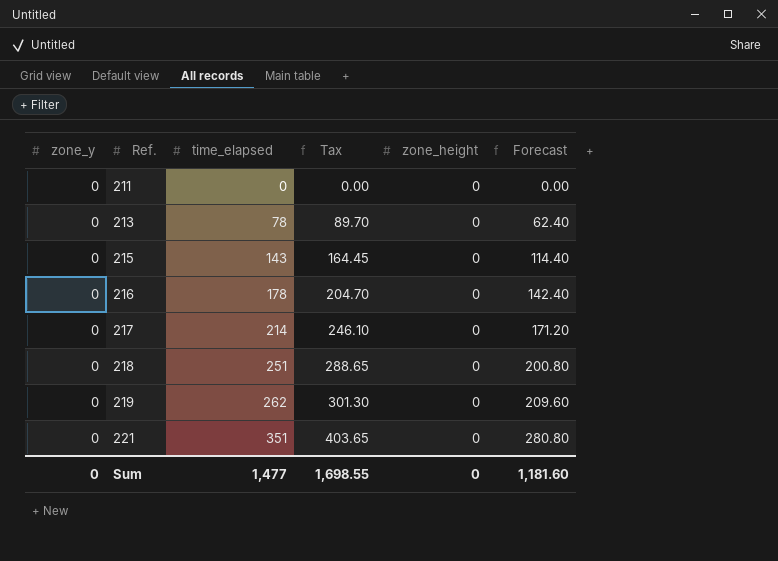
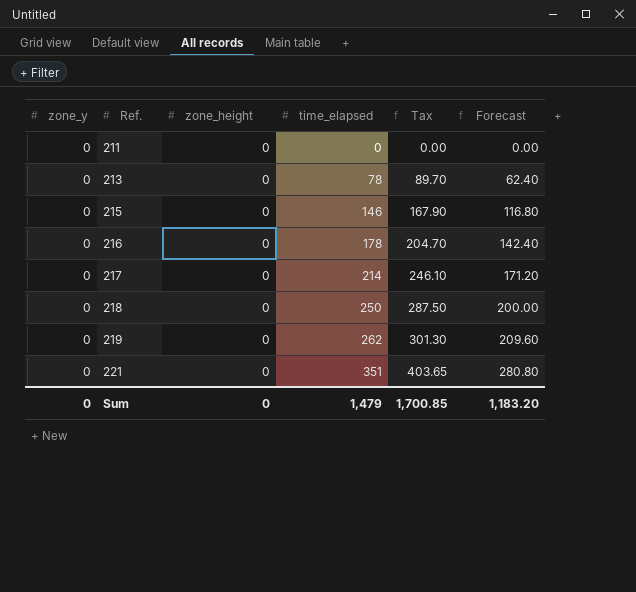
column zone_height | position: 5 -> 3
215 | time_elapsed: 143 -> 146
215 | Tax: 164.45 -> 167.90
215 | Forecast: 114.40 -> 116.80
218 | time_elapsed: 251 -> 250
218 | Tax: 288.65 -> 287.50
218 | Forecast: 200.80 -> 200.00
Sum | time_elapsed: 1,477 -> 1,479
Sum | Tax: 1,698.55 -> 1,700.85
Sum | Forecast: 1,181.60 -> 1,183.20

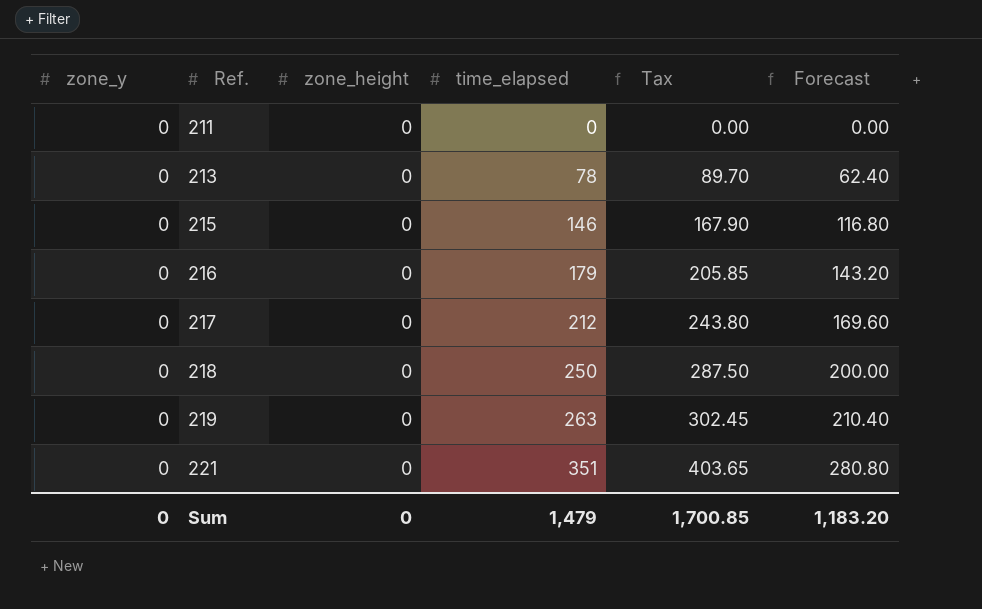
216 | time_elapsed: 178 -> 179
216 | Tax: 204.70 -> 205.85
216 | Forecast: 142.40 -> 143.20
217 | time_elapsed: 214 -> 212
217 | Tax: 246.10 -> 243.80
217 | Forecast: 171.20 -> 169.60
219 | time_elapsed: 262 -> 263
219 | Tax: 301.30 -> 302.45
219 | Forecast: 209.60 -> 210.40

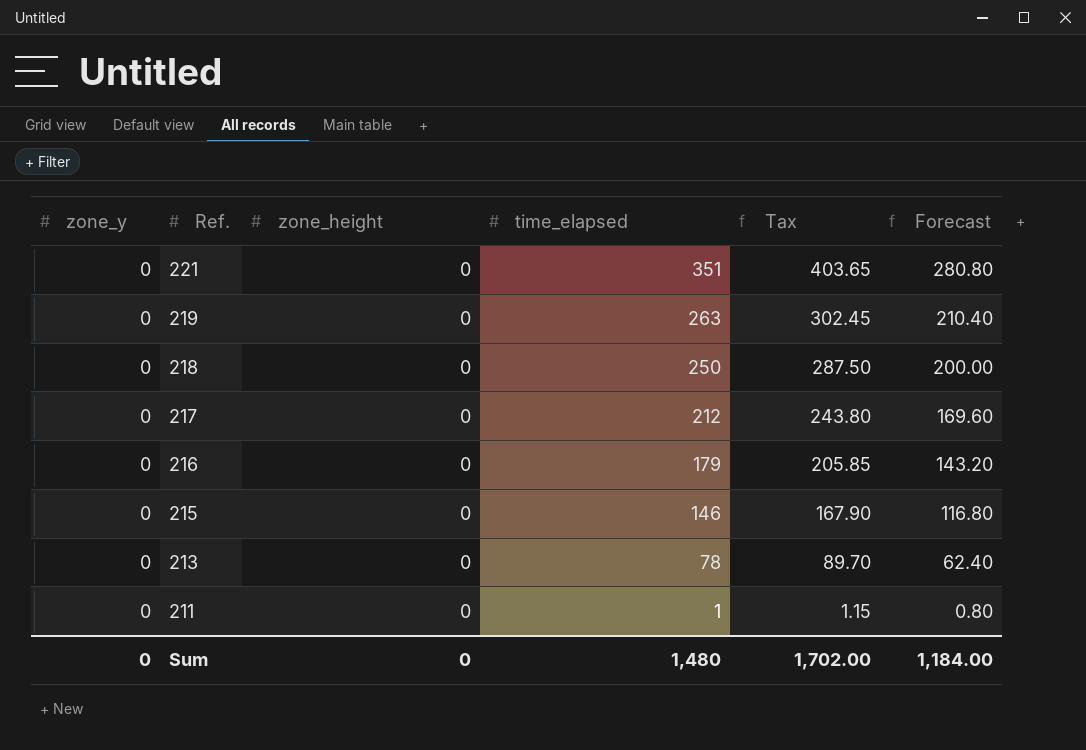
row order: Ref. ascending -> Ref. descending
211 | time_elapsed: 0 -> 1
211 | Tax: 0.00 -> 1.15
211 | Forecast: 0.00 -> 0.80
Sum | time_elapsed: 1,479 -> 1,480
Sum | Tax: 1,700.85 -> 1,702.00
Sum | Forecast: 1,183.20 -> 1,184.00

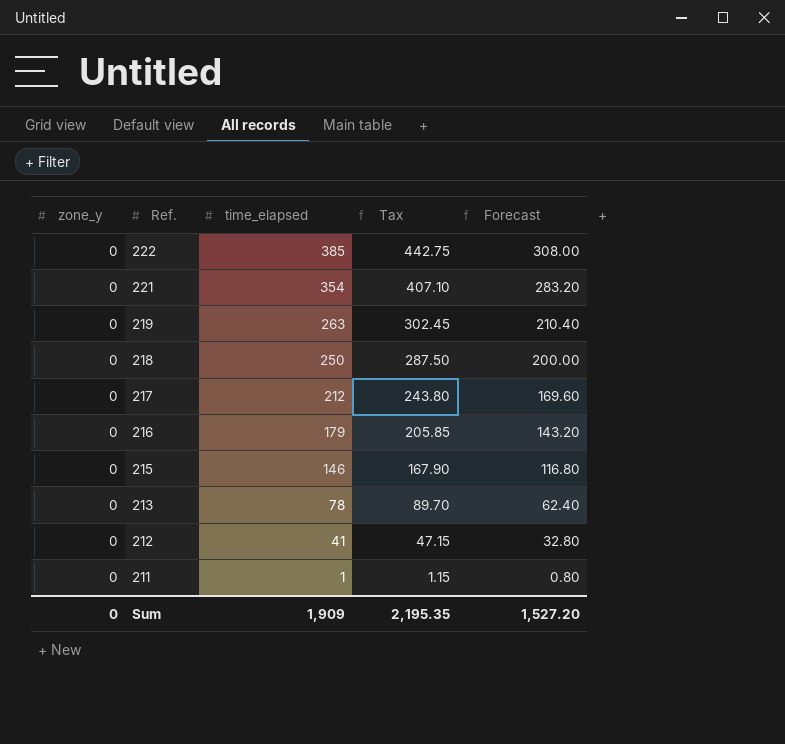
column zone_height | position: 3 -> none
row 222: none -> 0 | 385 | 442.75 | 308.00
221 | time_elapsed: 351 -> 354
221 | Tax: 403.65 -> 407.10
221 | Forecast: 280.80 -> 283.20
row 212: none -> 0 | 41 | 47.15 | 32.80
Sum | time_elapsed: 1,480 -> 1,909
Sum | Tax: 1,702.00 -> 2,195.35
Sum | Forecast: 1,184.00 -> 1,527.20

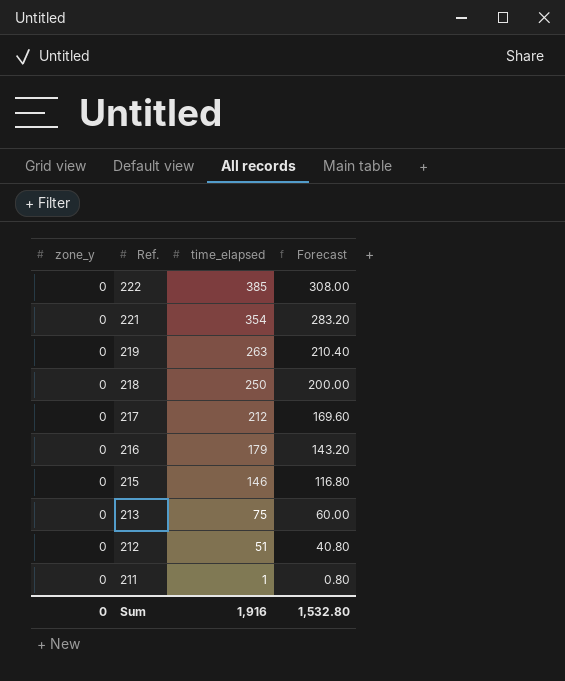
column Tax | formula: [time_elapsed] * 1.15 -> none
213 | time_elapsed: 78 -> 75
213 | Forecast: 62.40 -> 60.00
212 | time_elapsed: 41 -> 51
212 | Forecast: 32.80 -> 40.80
Sum | time_elapsed: 1,909 -> 1,916
Sum | Forecast: 1,527.20 -> 1,532.80

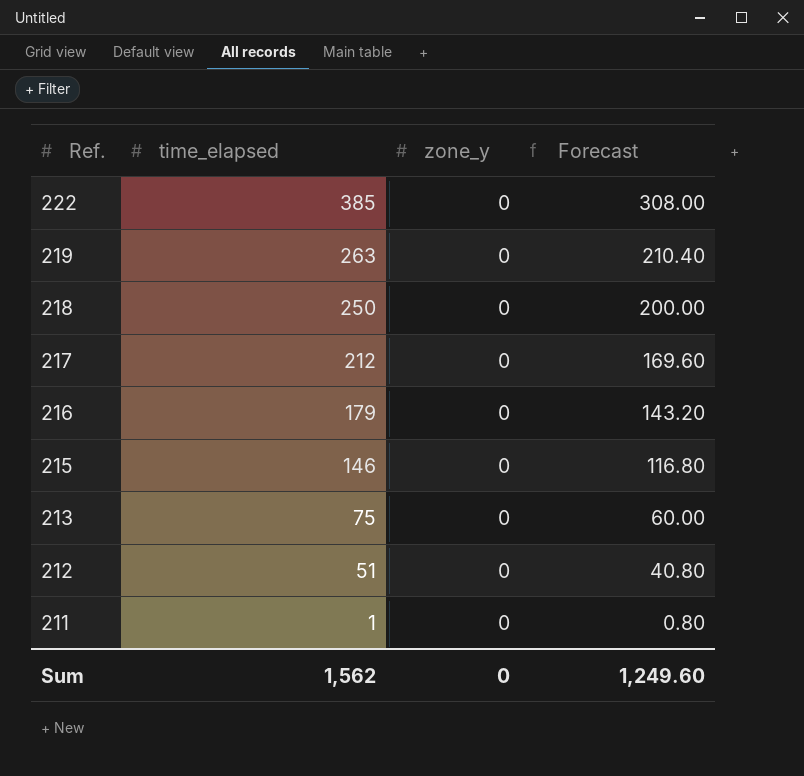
column zone_y | position: 1 -> 3
row 221: 0 | 354 | 283.20 -> none
Sum | time_elapsed: 1,916 -> 1,562
Sum | Forecast: 1,532.80 -> 1,249.60

